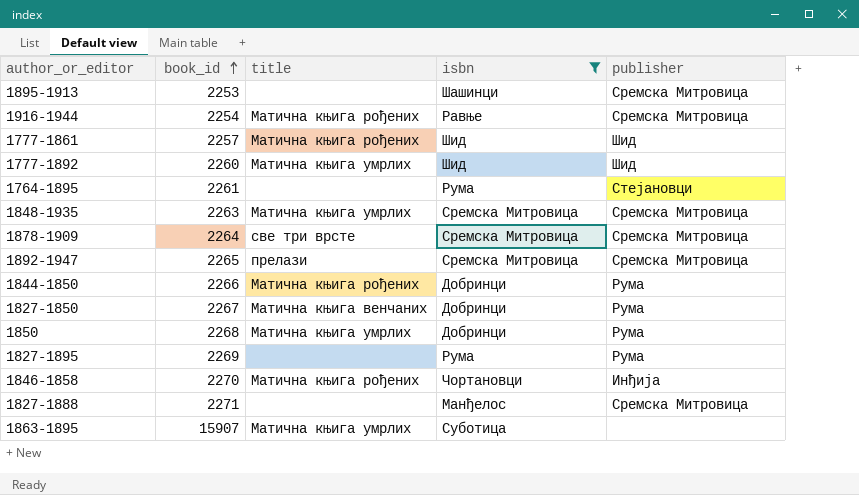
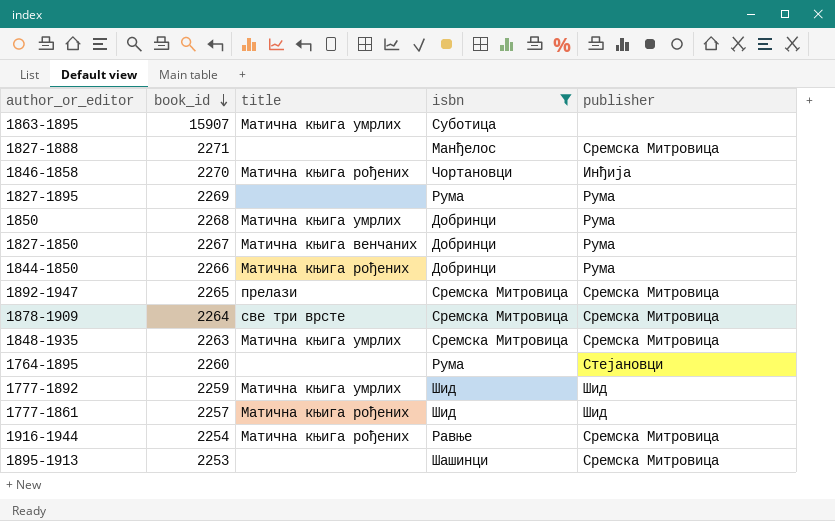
row order: book_id ascending -> book_id descending
1764-1895 | book_id: 2261 -> 2260
1777-1892 | book_id: 2260 -> 2259

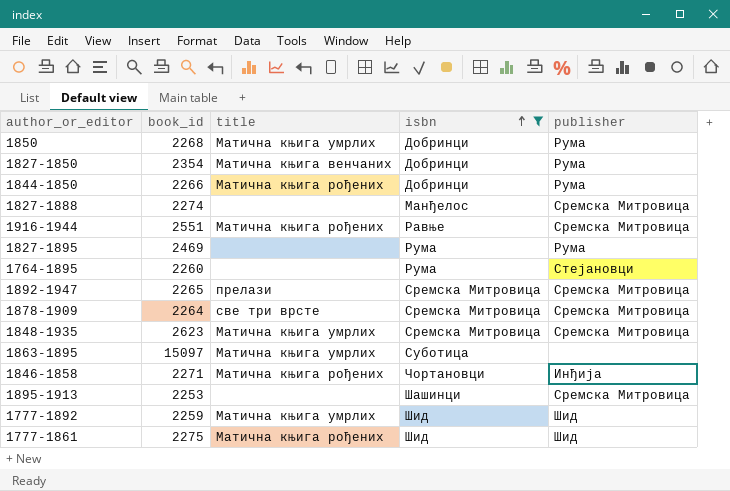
row order: book_id descending -> isbn ascending
1827-1850 | book_id: 2267 -> 2354
1827-1888 | book_id: 2271 -> 2274
1916-1944 | book_id: 2254 -> 2551
1827-1895 | book_id: 2269 -> 2469
1848-1935 | book_id: 2263 -> 2623
1863-1895 | book_id: 15907 -> 15097
1846-1858 | book_id: 2270 -> 2271
1777-1861 | book_id: 2257 -> 2275

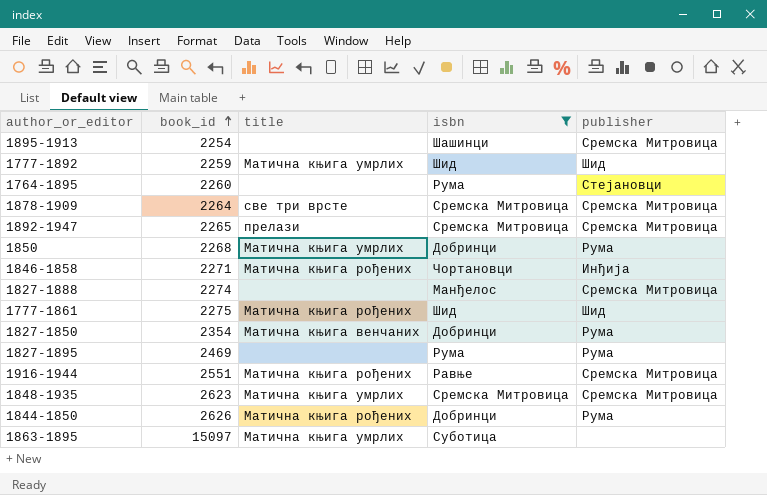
row order: isbn ascending -> book_id ascending
1895-1913 | book_id: 2253 -> 2254
1844-1850 | book_id: 2266 -> 2626

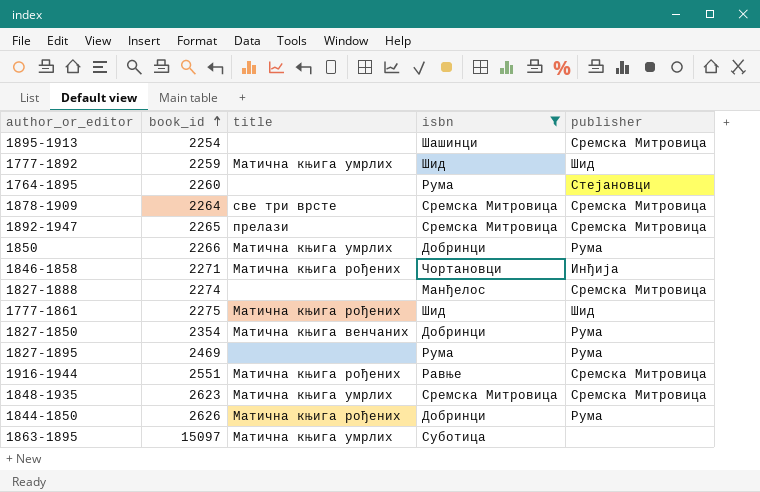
1850 | book_id: 2268 -> 2266

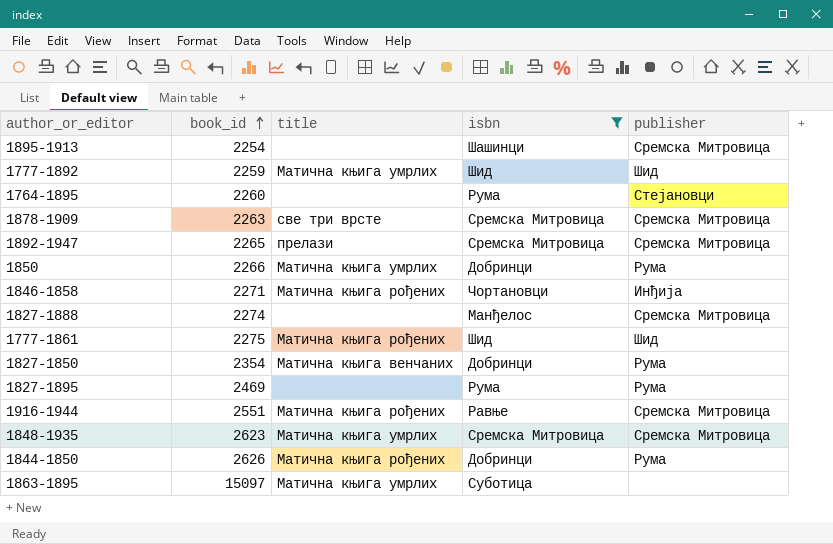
1878-1909 | book_id: 2264 -> 2263

